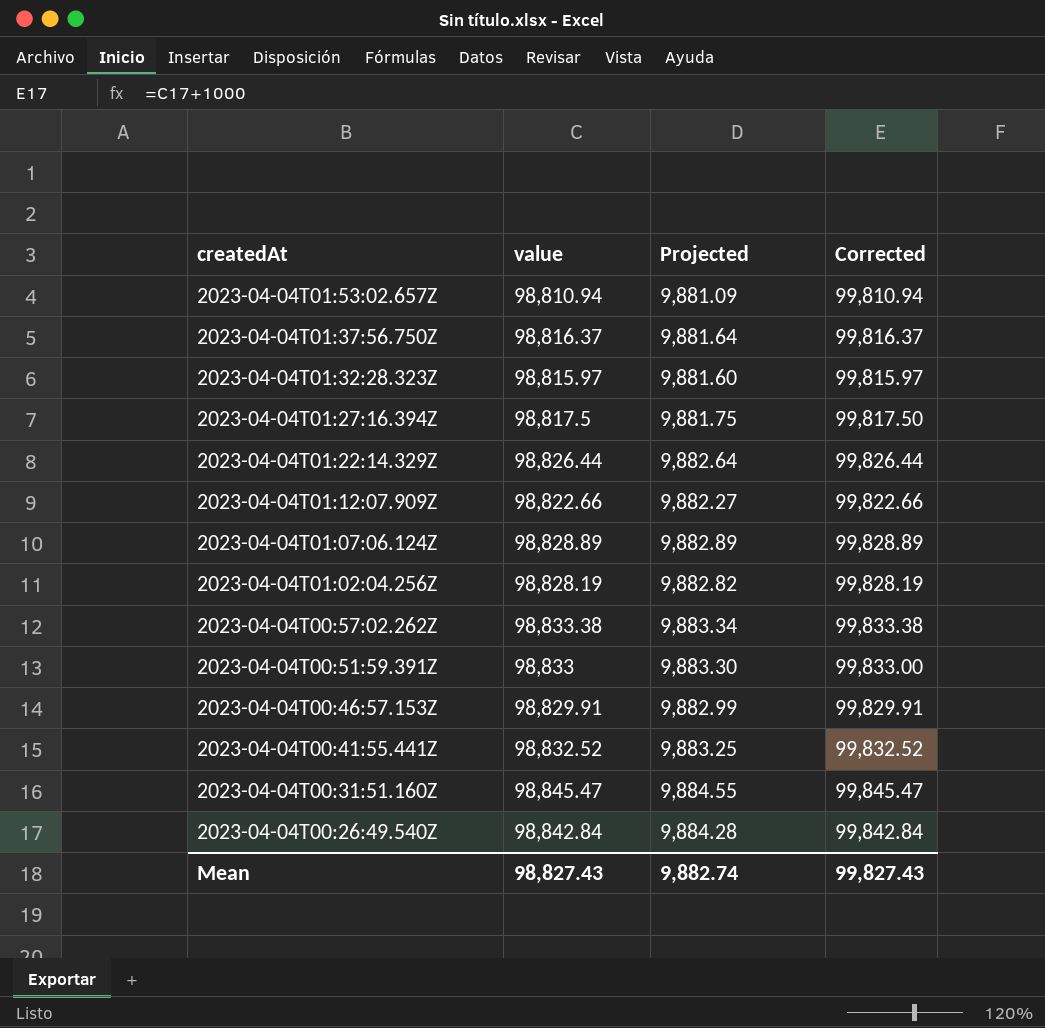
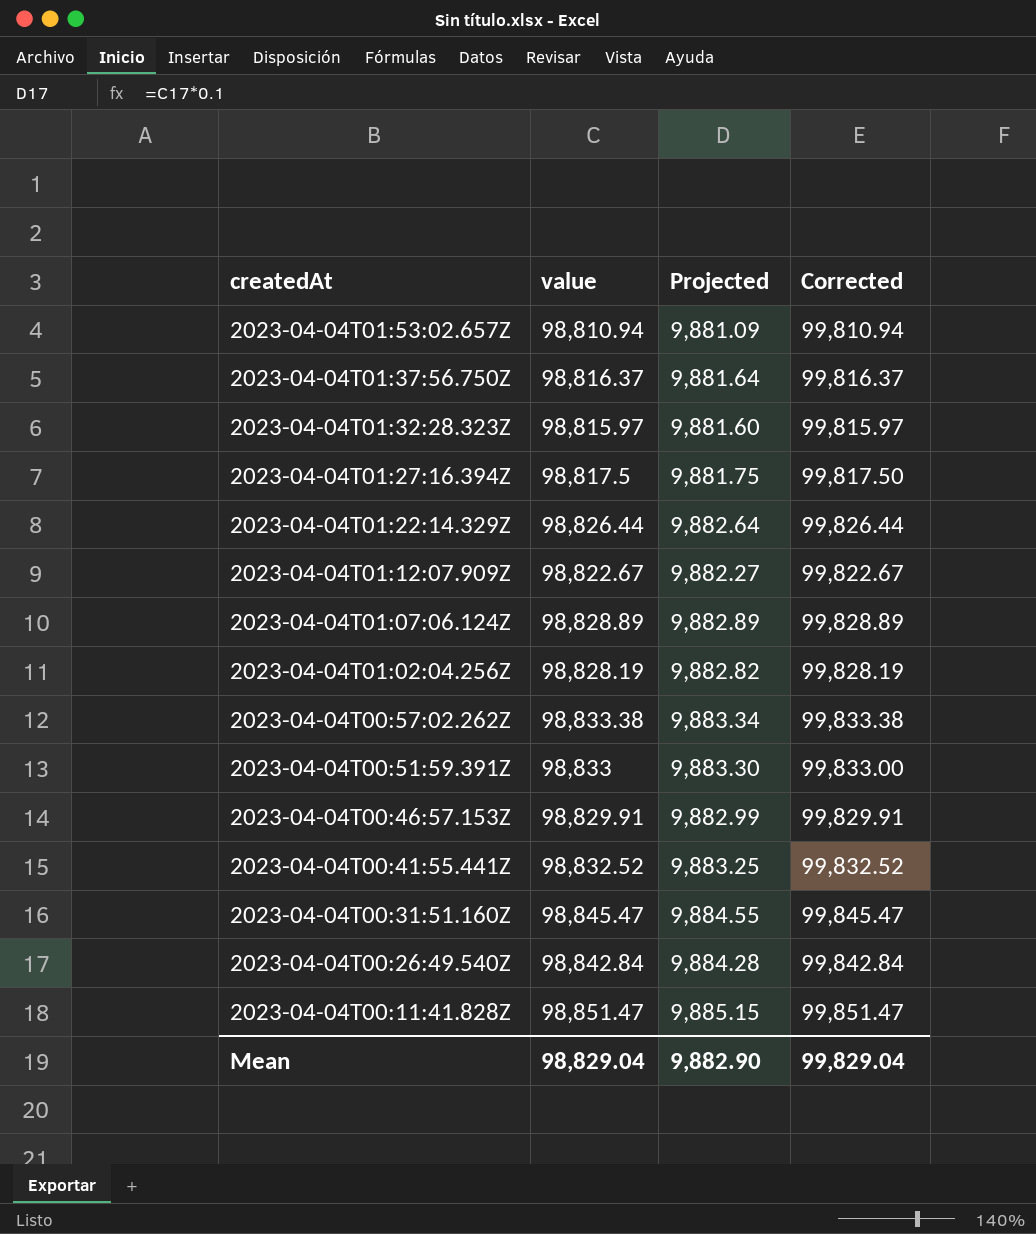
2023-04-04T01:12:07.909Z | value: 98,822.66 -> 98,822.67
2023-04-04T01:12:07.909Z | Corrected: 99,822.66 -> 99,822.67
row 2023-04-04T00:11:41.828Z: none -> 98,851.47 | 9,885.15 | 99,851.47
Mean | value: 98,827.43 -> 98,829.04
Mean | Projected: 9,882.74 -> 9,882.90
Mean | Corrected: 99,827.43 -> 99,829.04

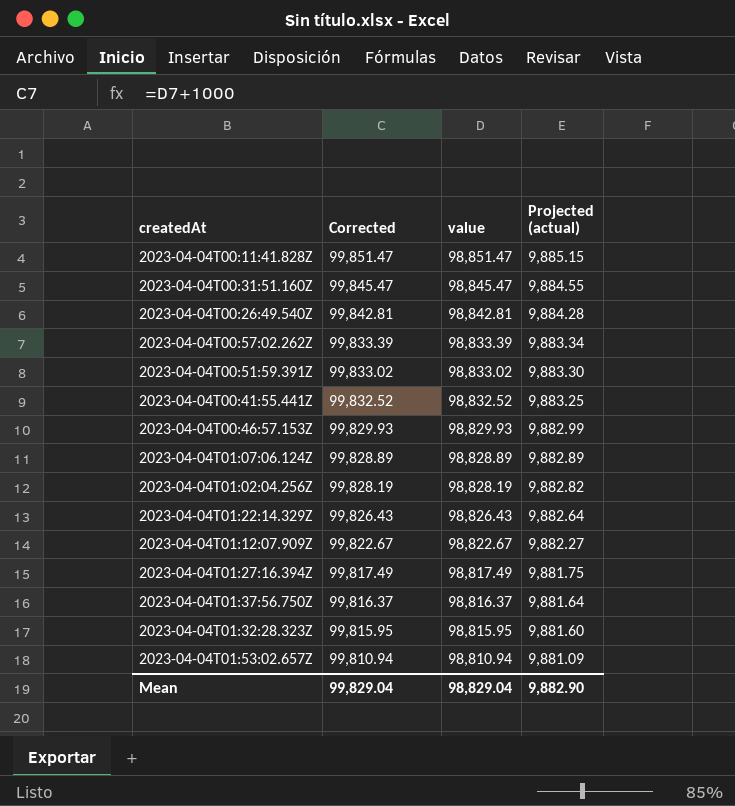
row order: createdAt descending -> Corrected descending
column Corrected | position: 4 -> 2
column name: Projected -> Projected (actual)
2023-04-04T00:26:49.540Z | Corrected: 99,842.84 -> 99,842.81
2023-04-04T00:26:49.540Z | value: 98,842.84 -> 98,842.81
2023-04-04T00:57:02.262Z | Corrected: 99,833.38 -> 99,833.39
2023-04-04T00:57:02.262Z | value: 98,833.38 -> 98,833.39
2023-04-04T00:51:59.391Z | Corrected: 99,833.00 -> 99,833.02
2023-04-04T00:51:59.391Z | value: 98,833 -> 98,833.02
2023-04-04T00:46:57.153Z | Corrected: 99,829.91 -> 99,829.93
2023-04-04T00:46:57.153Z | value: 98,829.91 -> 98,829.93
2023-04-04T01:22:14.329Z | Corrected: 99,826.44 -> 99,826.43
2023-04-04T01:22:14.329Z | value: 98,826.44 -> 98,826.43
2023-04-04T01:27:16.394Z | Corrected: 99,817.50 -> 99,817.49
2023-04-04T01:27:16.394Z | value: 98,817.5 -> 98,817.49
2023-04-04T01:32:28.323Z | Corrected: 99,815.97 -> 99,815.95
2023-04-04T01:32:28.323Z | value: 98,815.97 -> 98,815.95

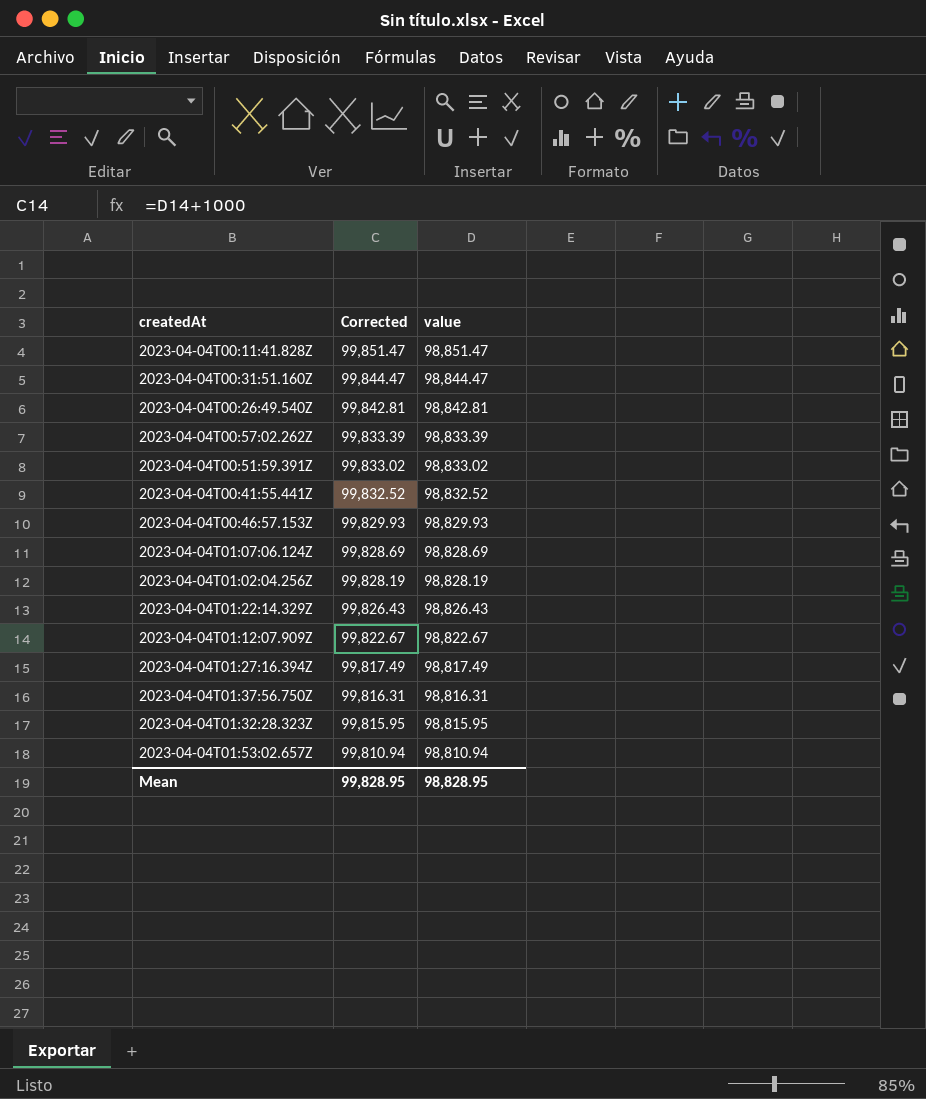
column Projected (actual) | formula: [value] * 0.1 -> none
2023-04-04T00:31:51.160Z | Corrected: 99,845.47 -> 99,844.47
2023-04-04T00:31:51.160Z | value: 98,845.47 -> 98,844.47
2023-04-04T01:07:06.124Z | Corrected: 99,828.89 -> 99,828.69
2023-04-04T01:07:06.124Z | value: 98,828.89 -> 98,828.69
2023-04-04T01:37:56.750Z | Corrected: 99,816.37 -> 99,816.31
2023-04-04T01:37:56.750Z | value: 98,816.37 -> 98,816.31
Mean | Corrected: 99,829.04 -> 99,828.95
Mean | value: 98,829.04 -> 98,828.95

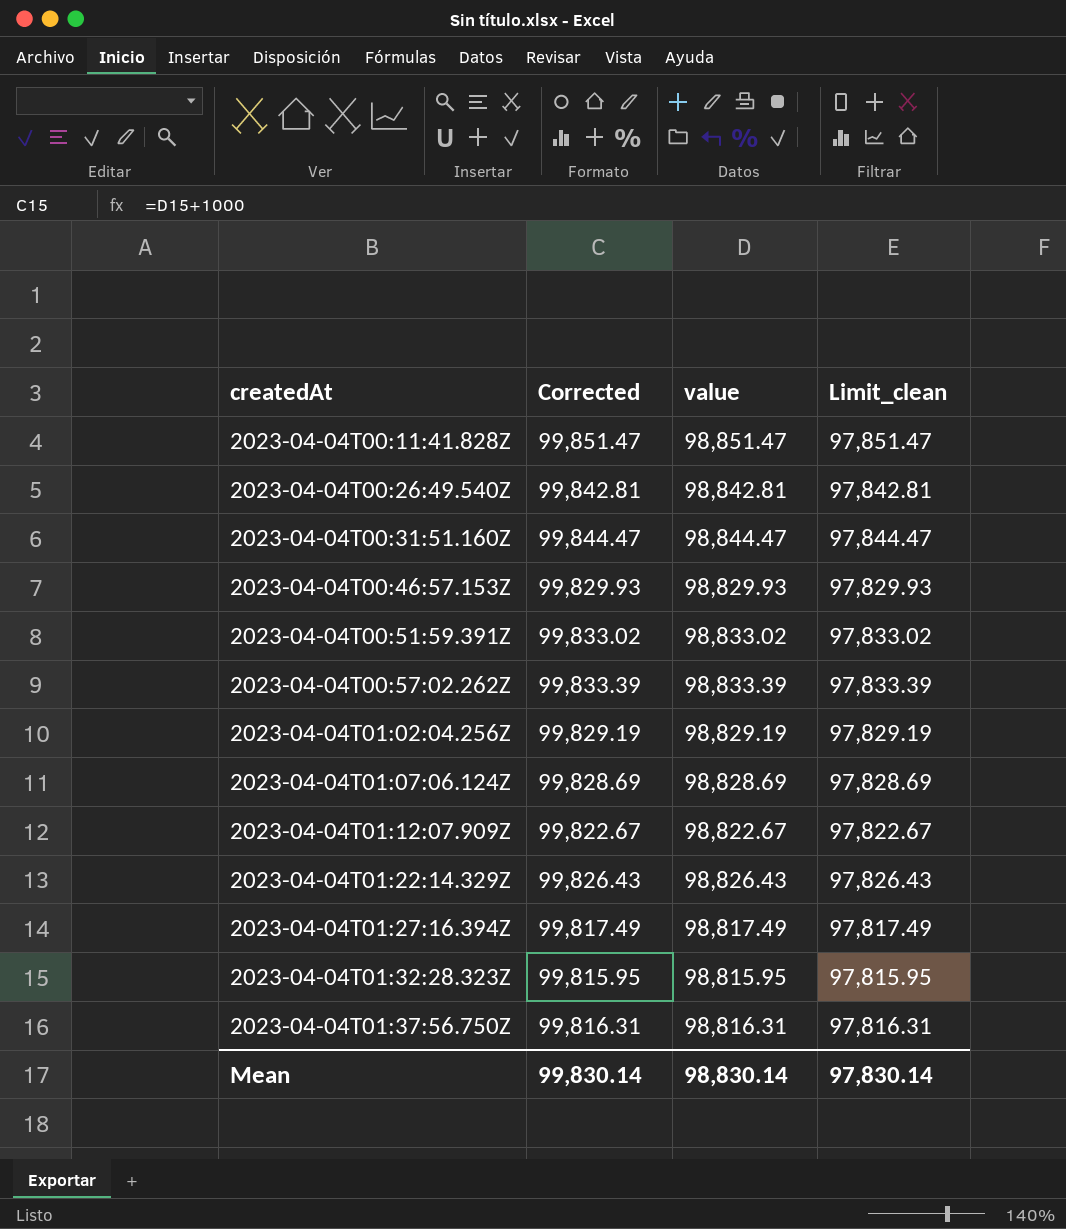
row order: Corrected descending -> createdAt ascending
column Limit_clean | formula: none -> [value] - 1000
row 2023-04-04T00:41:55.441Z: 99,832.52 | 98,832.52 -> none
row 2023-04-04T01:53:02.657Z: 99,810.94 | 98,810.94 -> none
2023-04-04T01:02:04.256Z | Corrected: 99,828.19 -> 99,829.19
2023-04-04T01:02:04.256Z | value: 98,828.19 -> 98,829.19
Mean | Corrected: 99,828.95 -> 99,830.14
Mean | value: 98,828.95 -> 98,830.14

